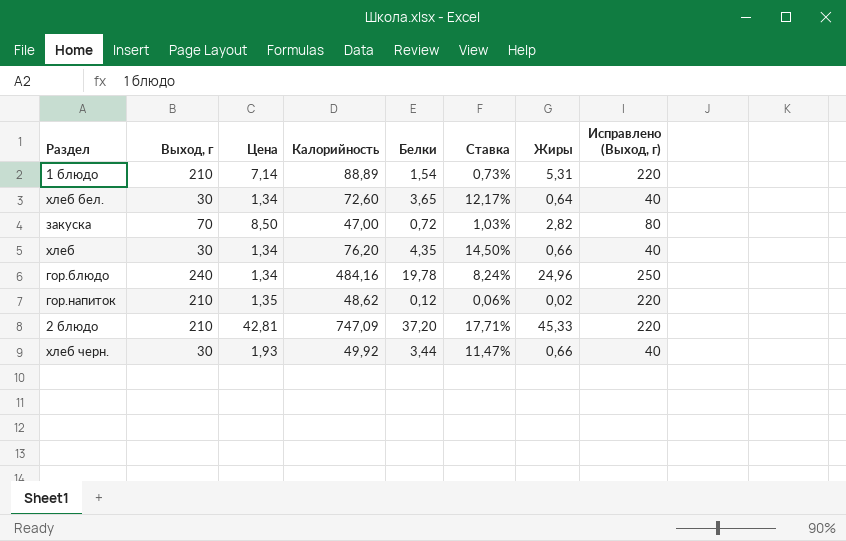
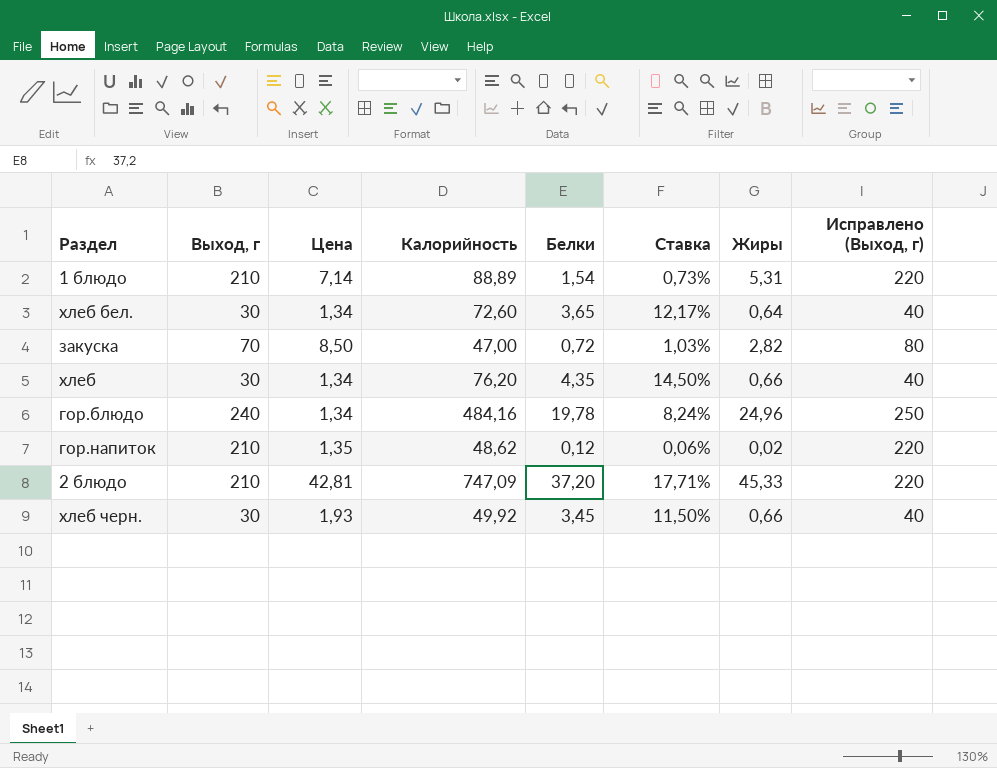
хлеб черн. | Белки: 3,44 -> 3,45
хлеб черн. | Ставка: 11,47% -> 11,50%

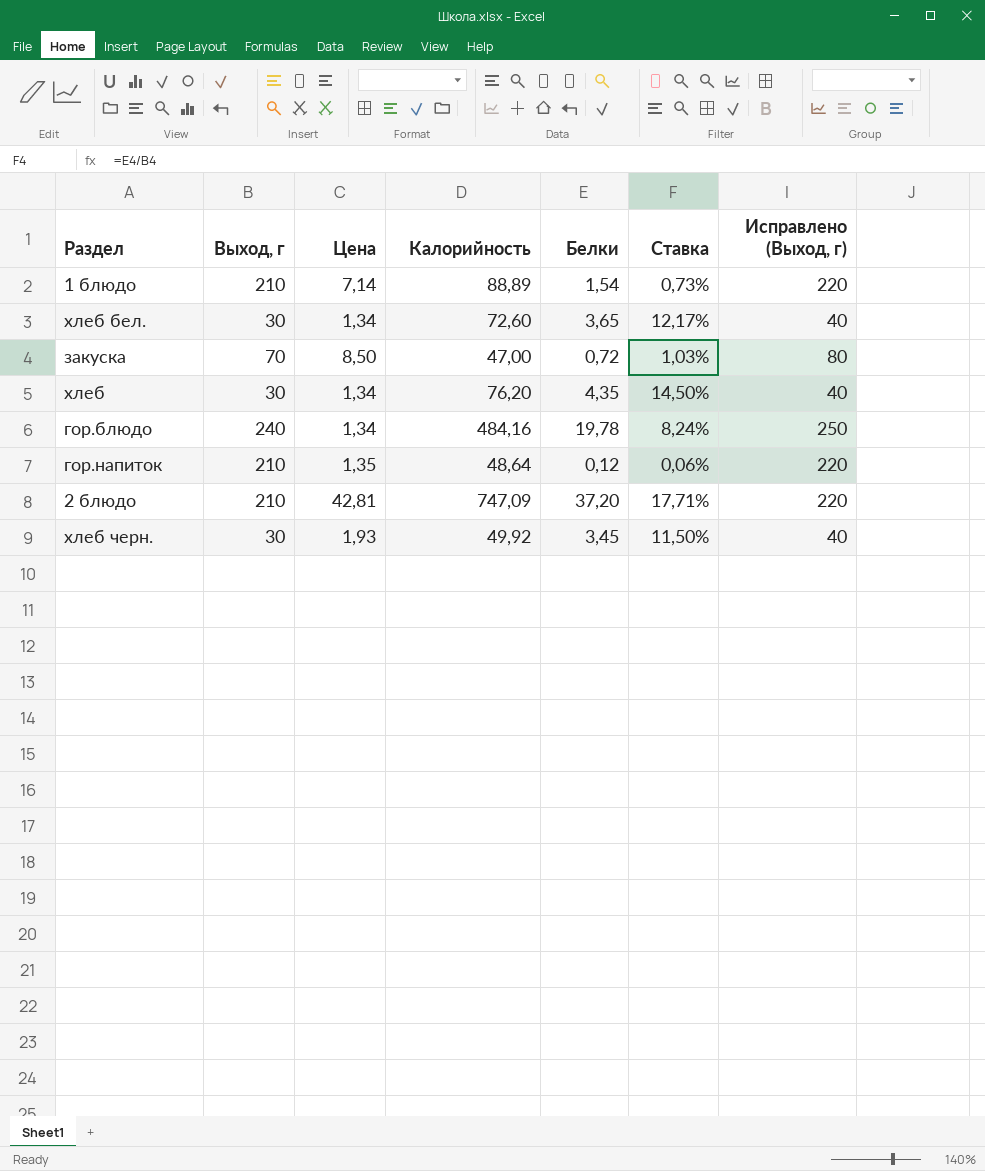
column Жиры | position: 7 -> none
гор.напиток | Калорийность: 48,62 -> 48,64

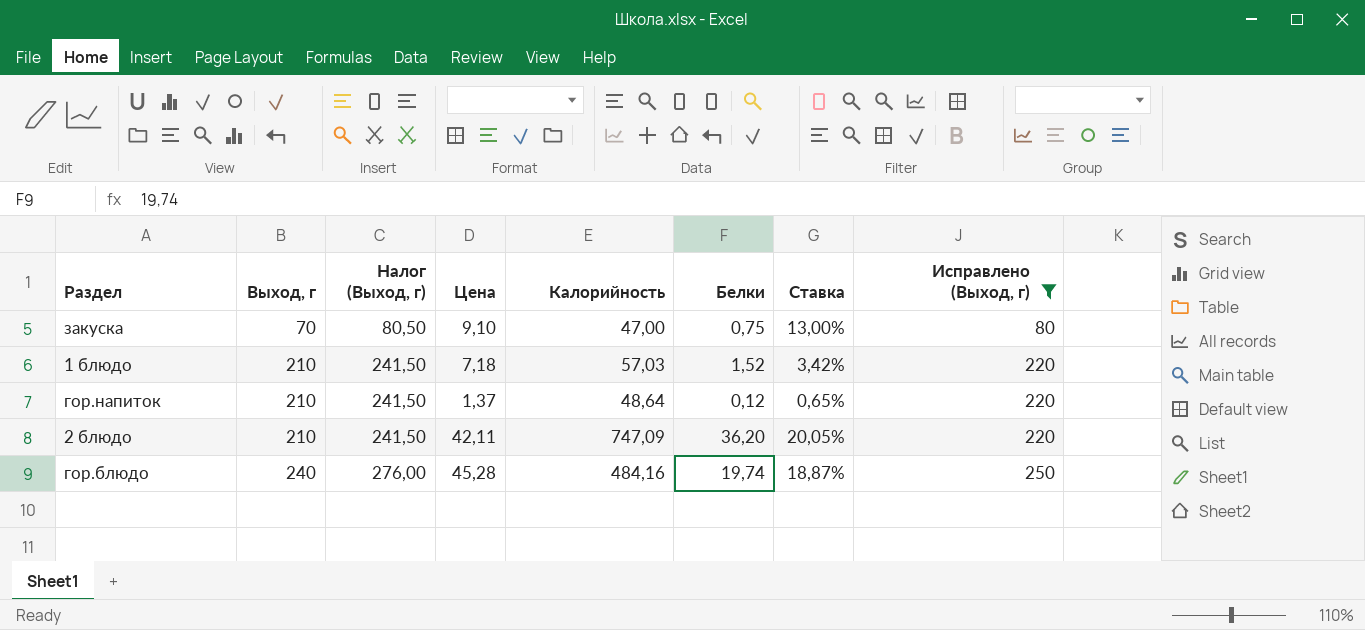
filter: none -> Исправлено (Выход, г) != 40
row order: none -> Выход, г ascending
column Налог (Выход, г) | formula: none -> [Выход, г] * 1,15
column Ставка | formula: [Белки] / [Выход, г] -> [Цена] / [Выход, г]
закуска | Цена: 8,50 -> 9,10
закуска | Белки: 0,72 -> 0,75
1 блюдо | Цена: 7,14 -> 7,18
1 блюдо | Калорийность: 88,89 -> 57,03
1 блюдо | Белки: 1,54 -> 1,52
гор.напиток | Цена: 1,35 -> 1,37
2 блюдо | Цена: 42,81 -> 42,11
2 блюдо | Белки: 37,20 -> 36,20
гор.блюдо | Цена: 1,34 -> 45,28
гор.блюдо | Белки: 19,78 -> 19,74

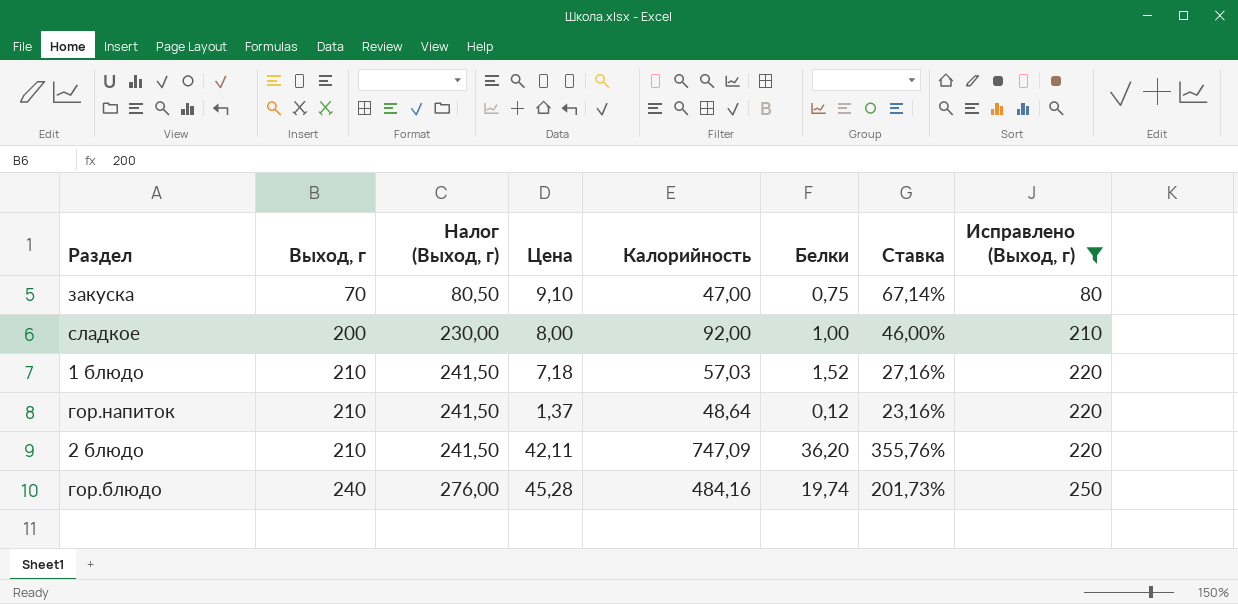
column Ставка | formula: [Цена] / [Выход, г] -> [Калорийность] / [Выход, г]
row сладкое: none -> 200 | 230,00 | 8,00 | 92,00 | 1,00 | 46,00% | 210

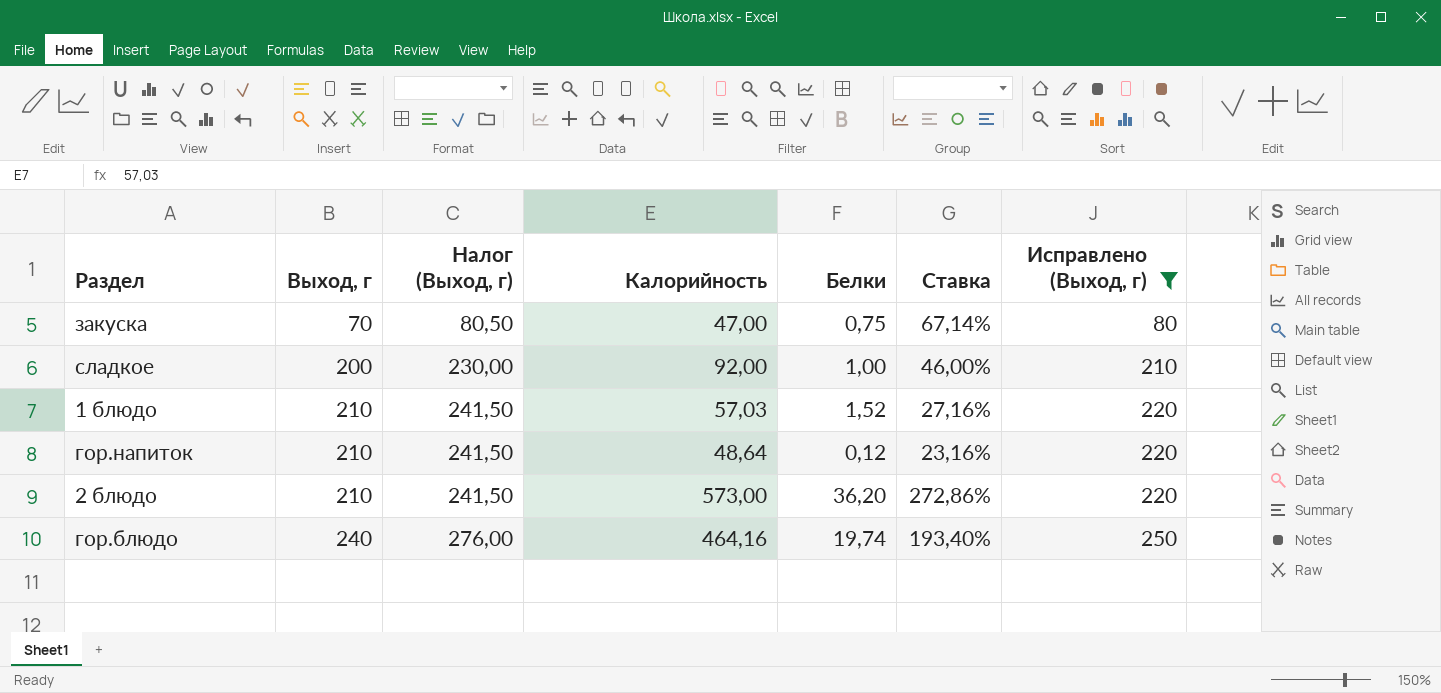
column Цена | position: 4 -> none
2 блюдо | Калорийность: 747,09 -> 573,00
2 блюдо | Ставка: 355,76% -> 272,86%
гор.блюдо | Калорийность: 484,16 -> 464,16
гор.блюдо | Ставка: 201,73% -> 193,40%

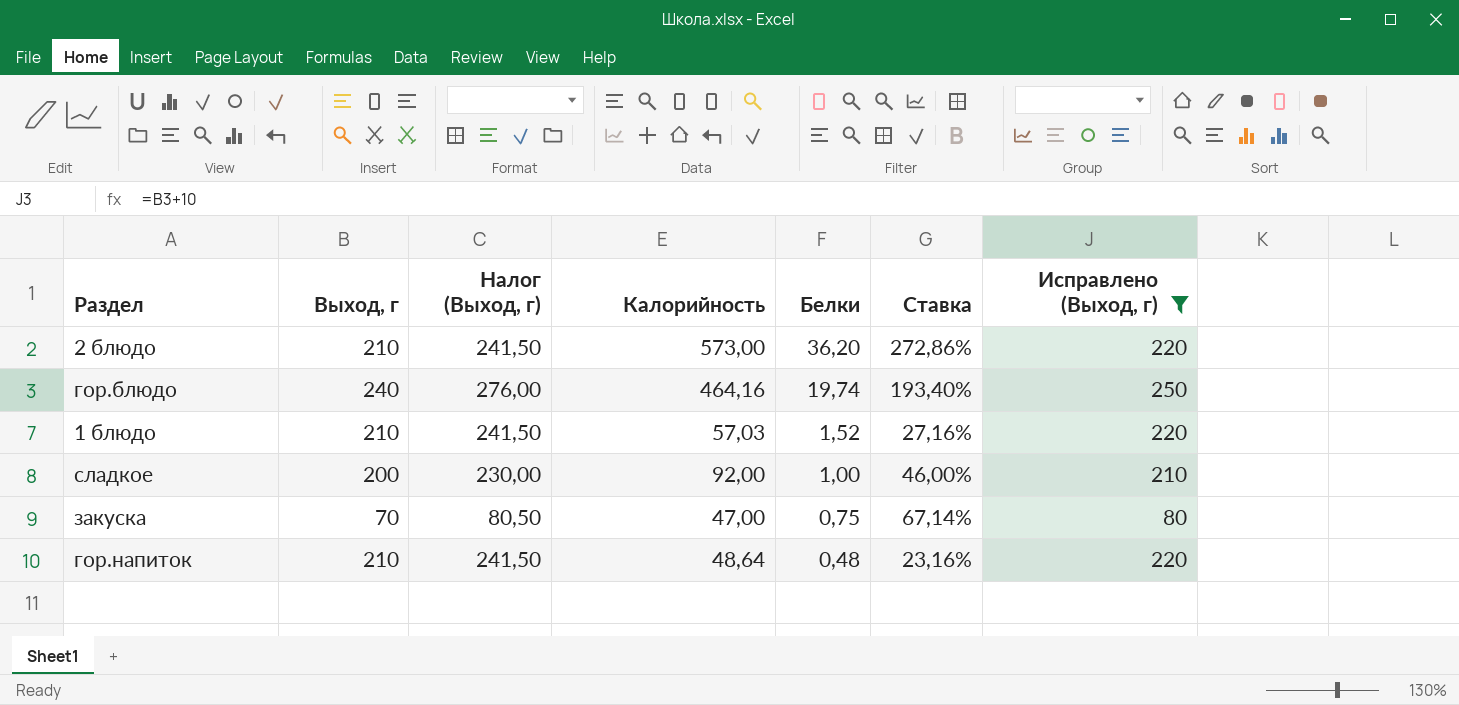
row order: Выход, г ascending -> Белки descending
гор.напиток | Белки: 0,12 -> 0,48

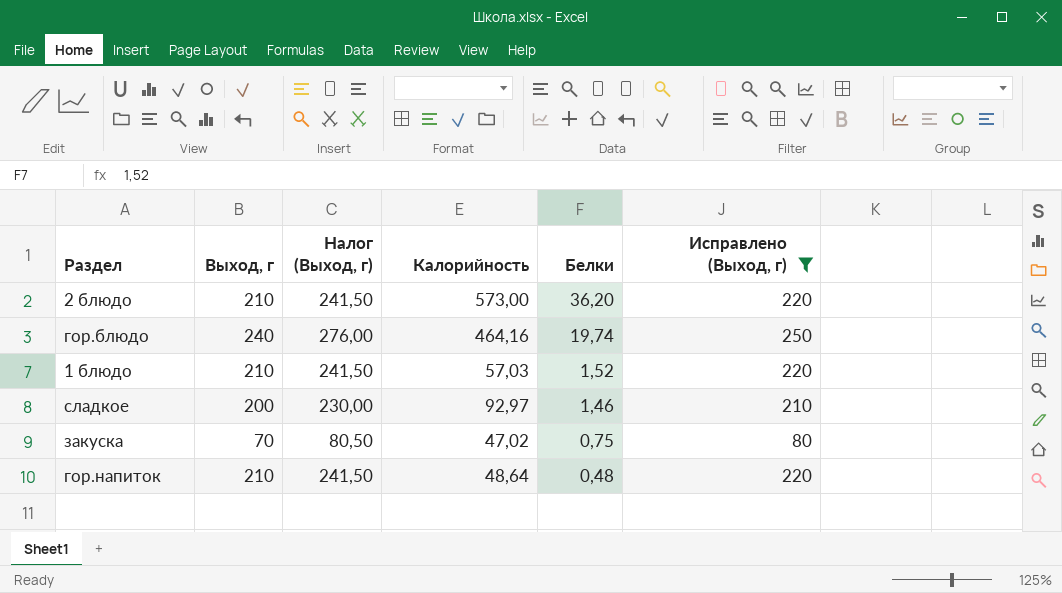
column Ставка | formula: [Калорийность] / [Выход, г] -> none
сладкое | Калорийность: 92,00 -> 92,97
сладкое | Белки: 1,00 -> 1,46
закуска | Калорийность: 47,00 -> 47,02

